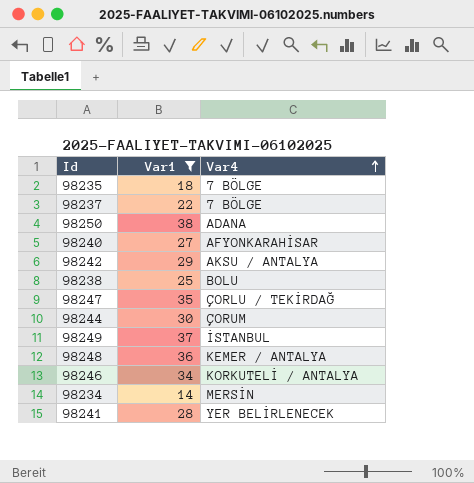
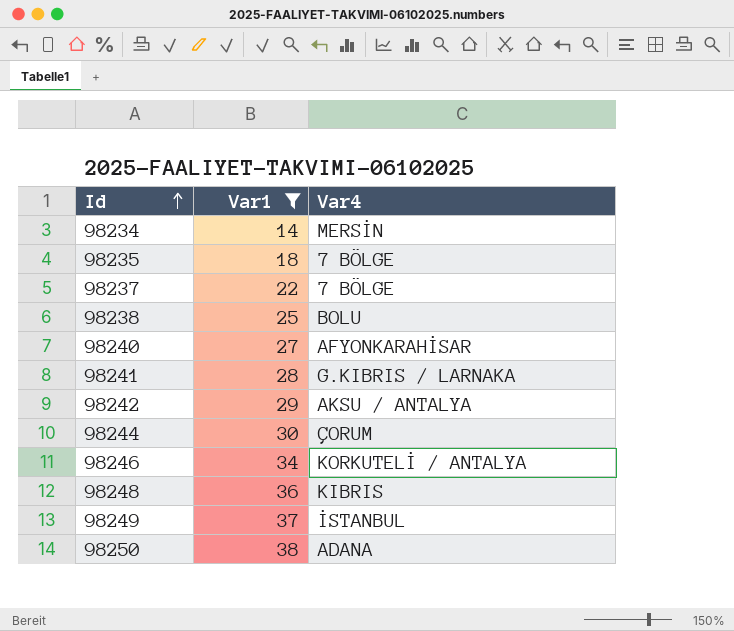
row order: Var4 ascending -> Id ascending
row 98247: 35 | ÇORLU / TEKİRDAĞ -> none
98241 | Var4: YER BELİRLENECEK -> G.KIBRIS / LARNAKA
98248 | Var4: KEMER / ANTALYA -> KIBRIS

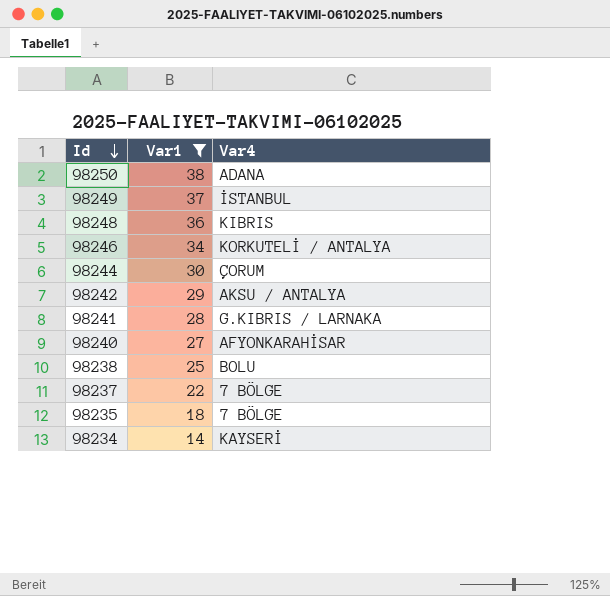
row order: Id ascending -> Id descending
98234 | Var4: MERSİN -> KAYSERİ

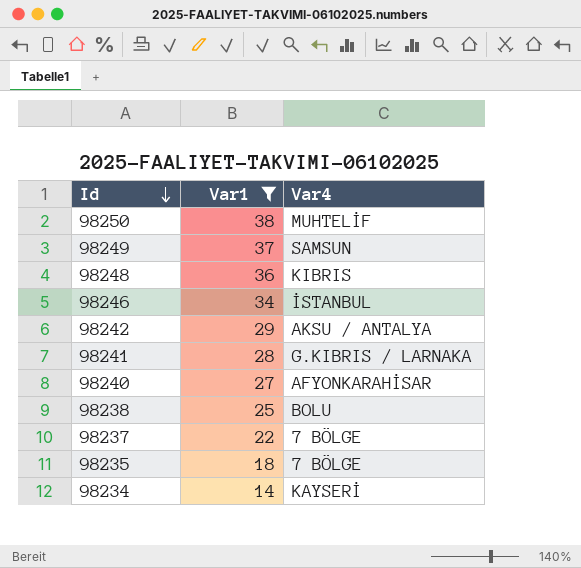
row 98244: 30 | ÇORUM -> none
98250 | Var4: ADANA -> MUHTELİF
98249 | Var4: İSTANBUL -> SAMSUN
98246 | Var4: KORKUTELİ / ANTALYA -> İSTANBUL

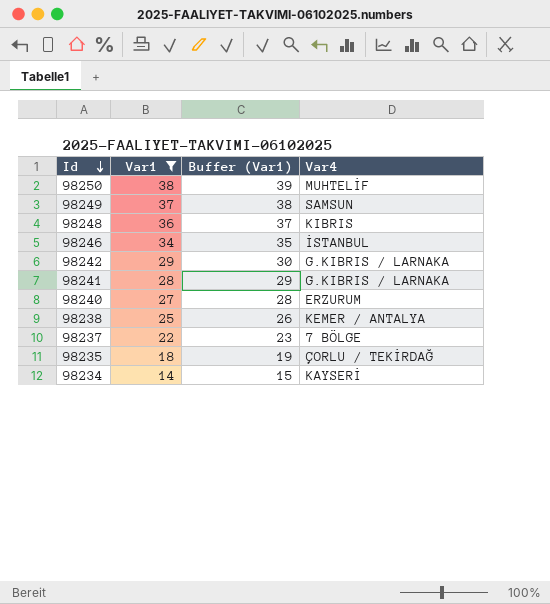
column Buffer (Var1) | formula: none -> [Var1] + 1
98242 | Var4: AKSU / ANTALYA -> G.KIBRIS / LARNAKA
98240 | Var4: AFYONKARAHİSAR -> ERZURUM
98238 | Var4: BOLU -> KEMER / ANTALYA
98235 | Var4: 7 BÖLGE -> ÇORLU / TEKİRDAĞ

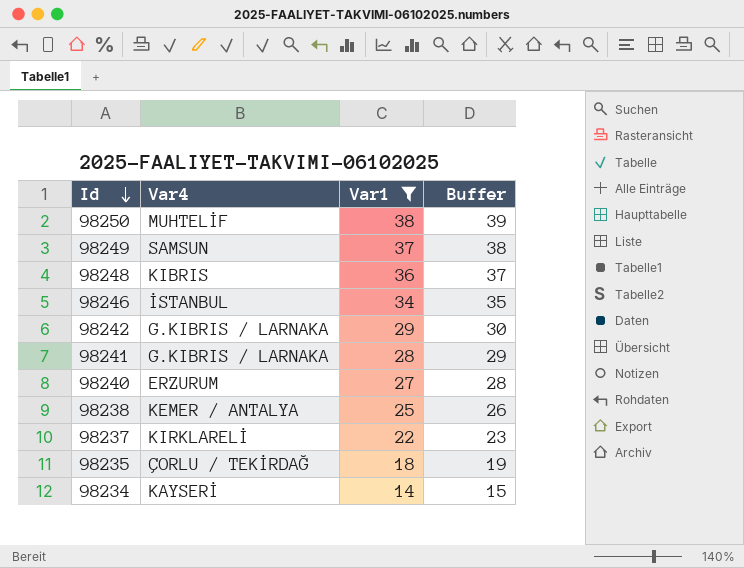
column Var4 | position: 4 -> 2
column name: Buffer (Var1) -> Buffer
98237 | Var4: 7 BÖLGE -> KIRKLARELİ

